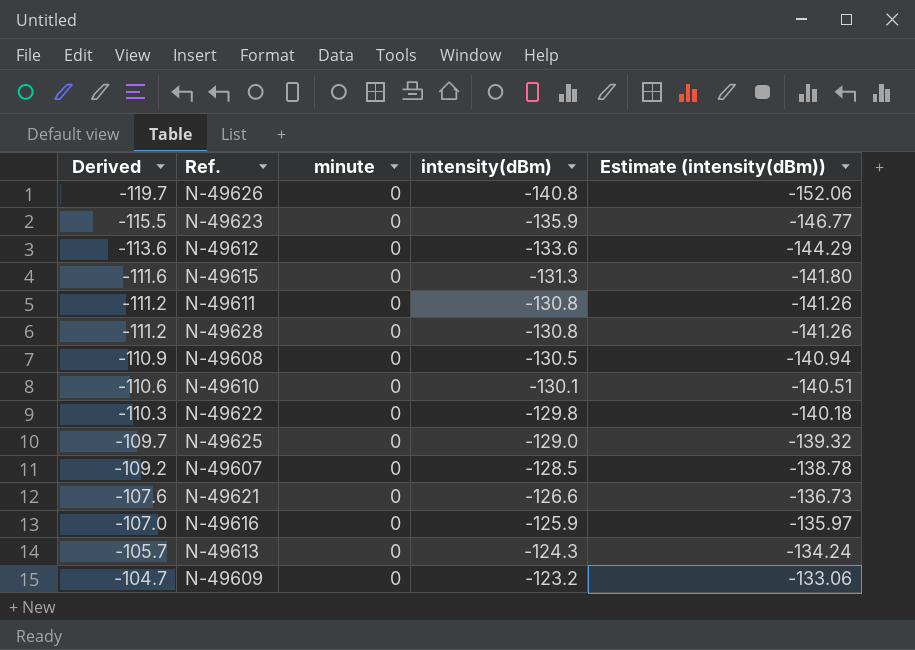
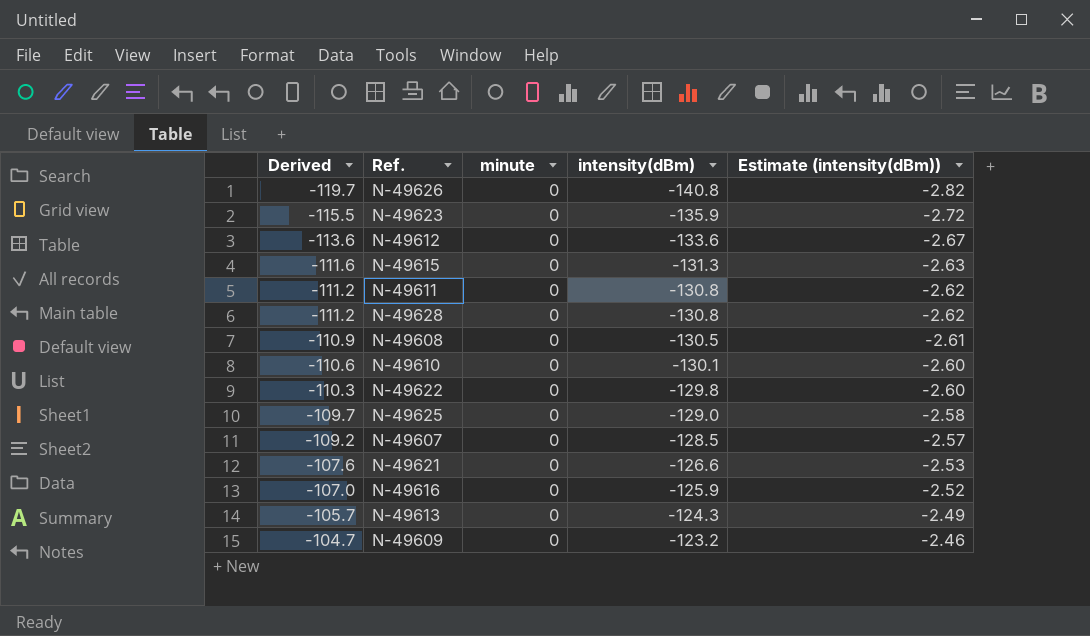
column Estimate (intensity(dBm)) | formula: [intensity(dBm)] * 1.08 -> [intensity(dBm)] * 0.02

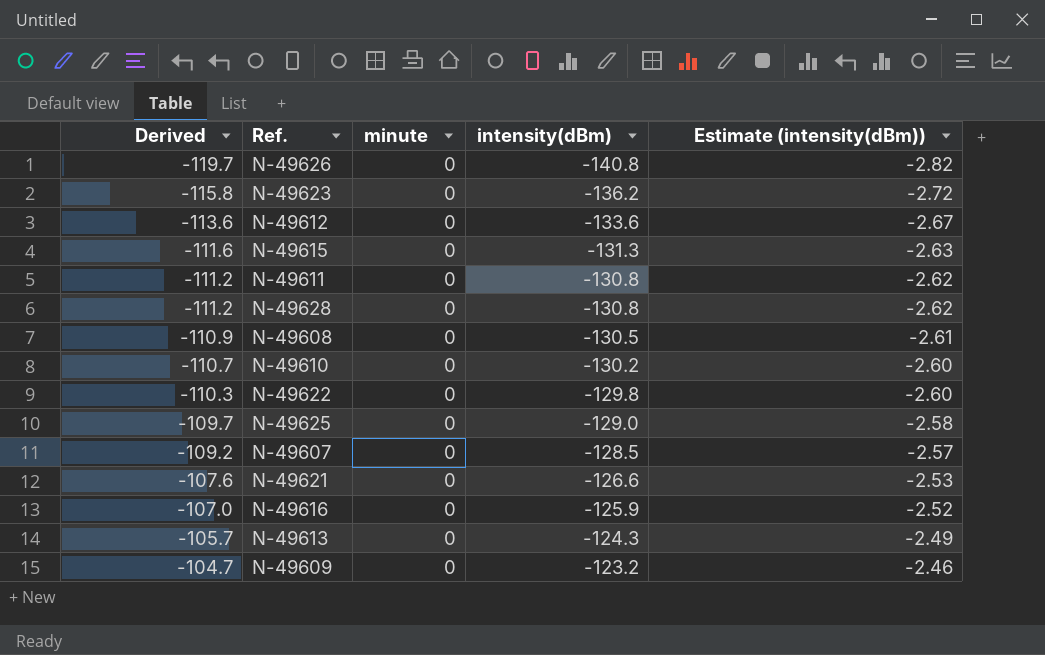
N-49623 | Derived: -115.5 -> -115.8
N-49623 | intensity(dBm): -135.9 -> -136.2
N-49610 | Derived: -110.6 -> -110.7
N-49610 | intensity(dBm): -130.1 -> -130.2

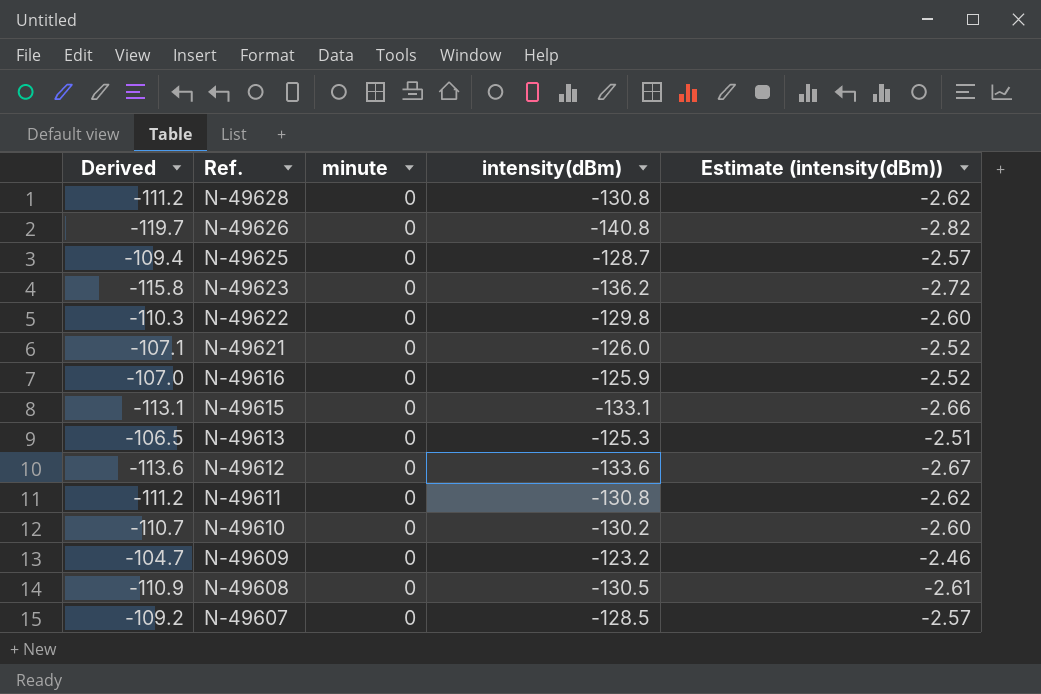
row order: Derived ascending -> Ref. descending
N-49625 | Derived: -109.7 -> -109.4
N-49625 | intensity(dBm): -129.0 -> -128.7
N-49625 | Estimate (intensity(dBm)): -2.58 -> -2.57
N-49621 | Derived: -107.6 -> -107.1
N-49621 | intensity(dBm): -126.6 -> -126.0
N-49621 | Estimate (intensity(dBm)): -2.53 -> -2.52
N-49615 | Derived: -111.6 -> -113.1
N-49615 | intensity(dBm): -131.3 -> -133.1
N-49615 | Estimate (intensity(dBm)): -2.63 -> -2.66
N-49613 | Derived: -105.7 -> -106.5
N-49613 | intensity(dBm): -124.3 -> -125.3
N-49613 | Estimate (intensity(dBm)): -2.49 -> -2.51

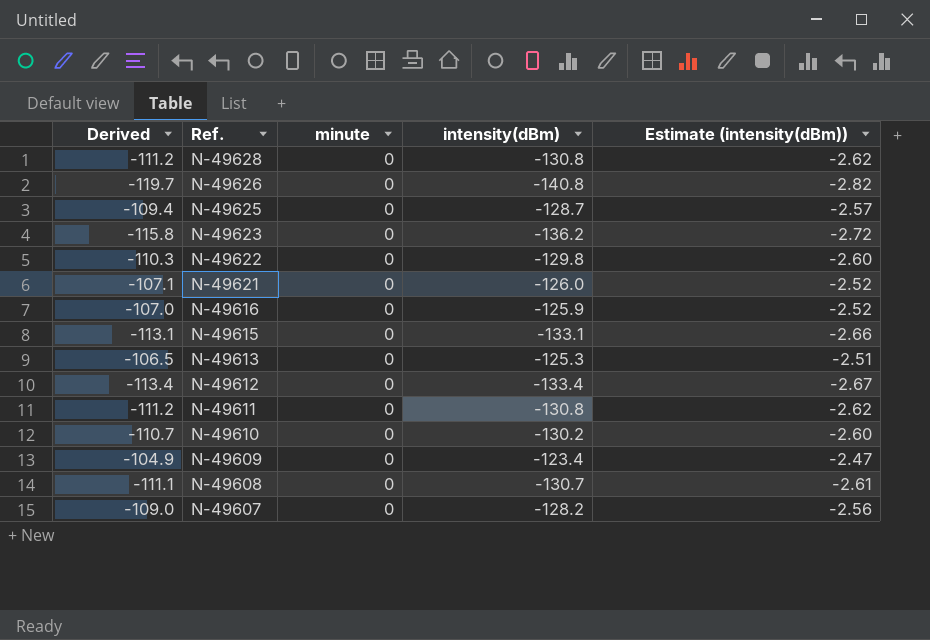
N-49612 | Derived: -113.6 -> -113.4
N-49612 | intensity(dBm): -133.6 -> -133.4
N-49609 | Derived: -104.7 -> -104.9
N-49609 | intensity(dBm): -123.2 -> -123.4
N-49609 | Estimate (intensity(dBm)): -2.46 -> -2.47
N-49608 | Derived: -110.9 -> -111.1
N-49608 | intensity(dBm): -130.5 -> -130.7
N-49607 | Derived: -109.2 -> -109.0
N-49607 | intensity(dBm): -128.5 -> -128.2
N-49607 | Estimate (intensity(dBm)): -2.57 -> -2.56

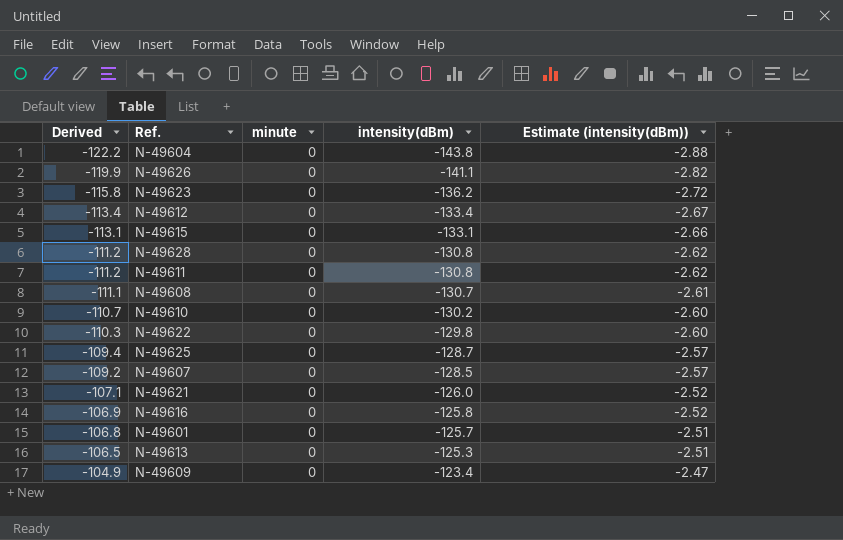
row order: Ref. descending -> Derived ascending
row N-49604: none -> -122.2 | 0 | -143.8 | -2.88
N-49626 | Derived: -119.7 -> -119.9
N-49626 | intensity(dBm): -140.8 -> -141.1
N-49607 | Derived: -109.0 -> -109.2
N-49607 | intensity(dBm): -128.2 -> -128.5
N-49607 | Estimate (intensity(dBm)): -2.56 -> -2.57
N-49616 | Derived: -107.0 -> -106.9
N-49616 | intensity(dBm): -125.9 -> -125.8
row N-49601: none -> -106.8 | 0 | -125.7 | -2.51

